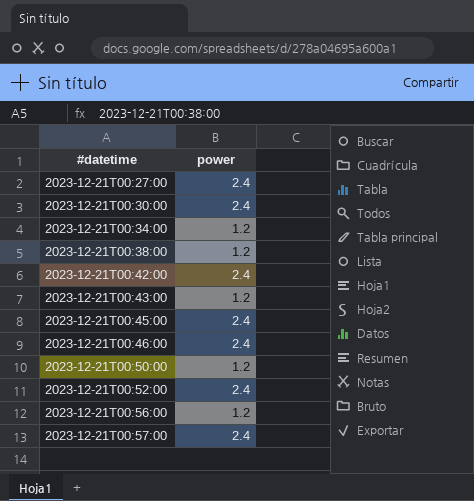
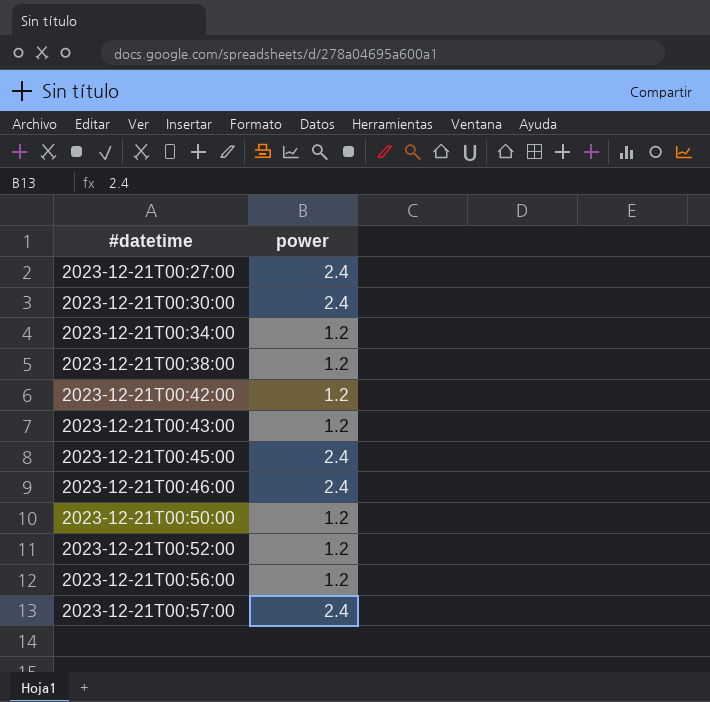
2023-12-21T00:42:00 | power: 2.4 -> 1.2
2023-12-21T00:52:00 | power: 2.4 -> 1.2

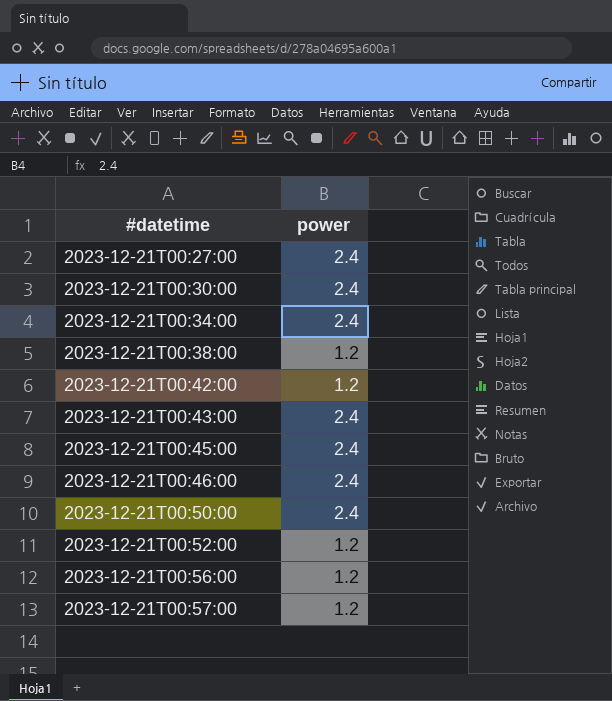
2023-12-21T00:34:00 | power: 1.2 -> 2.4
2023-12-21T00:43:00 | power: 1.2 -> 2.4
2023-12-21T00:50:00 | power: 1.2 -> 2.4
2023-12-21T00:57:00 | power: 2.4 -> 1.2

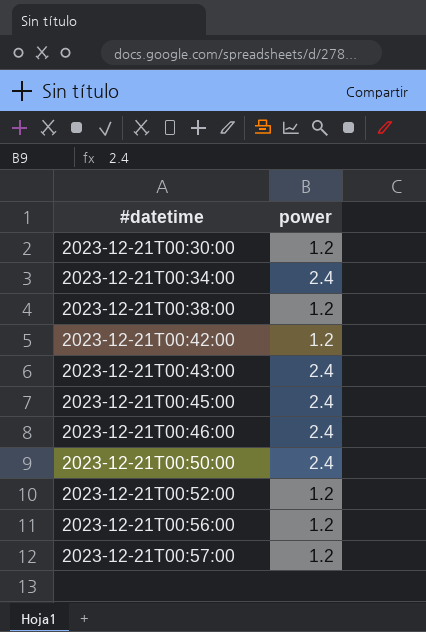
row 2023-12-21T00:27:00: 2.4 -> none
2023-12-21T00:30:00 | power: 2.4 -> 1.2

